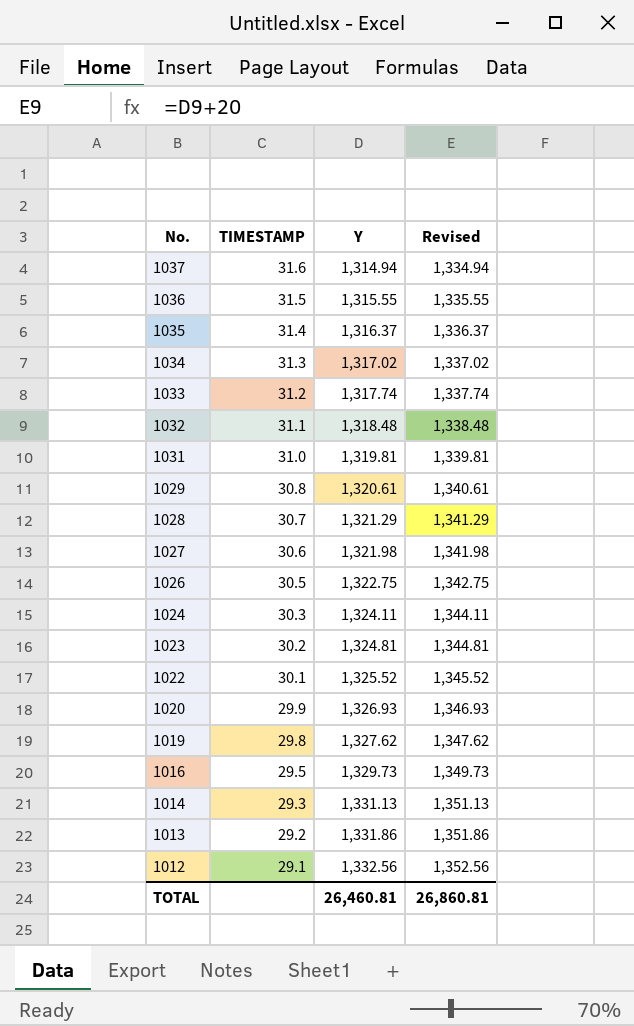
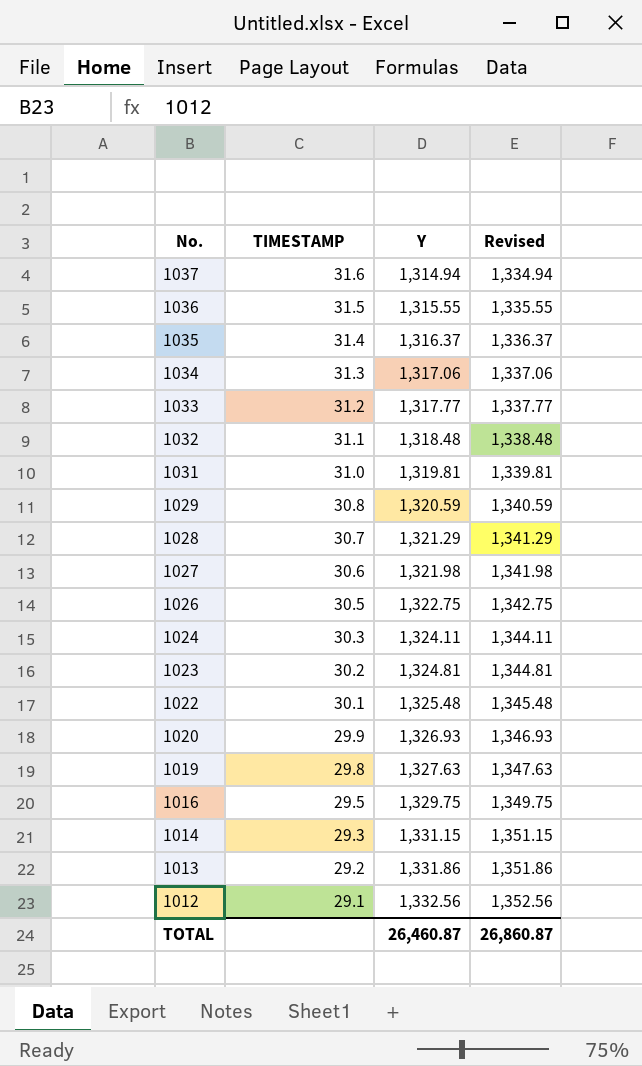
1034 | Y: 1,317.02 -> 1,317.06
1034 | Revised: 1,337.02 -> 1,337.06
1033 | Y: 1,317.74 -> 1,317.77
1033 | Revised: 1,337.74 -> 1,337.77
1029 | Y: 1,320.61 -> 1,320.59
1029 | Revised: 1,340.61 -> 1,340.59
1022 | Y: 1,325.52 -> 1,325.48
1022 | Revised: 1,345.52 -> 1,345.48
1019 | Y: 1,327.62 -> 1,327.63
1019 | Revised: 1,347.62 -> 1,347.63
1016 | Y: 1,329.73 -> 1,329.75
1016 | Revised: 1,349.73 -> 1,349.75
1014 | Y: 1,331.13 -> 1,331.15
1014 | Revised: 1,351.13 -> 1,351.15
TOTAL | Y: 26,460.81 -> 26,460.87
TOTAL | Revised: 26,860.81 -> 26,860.87

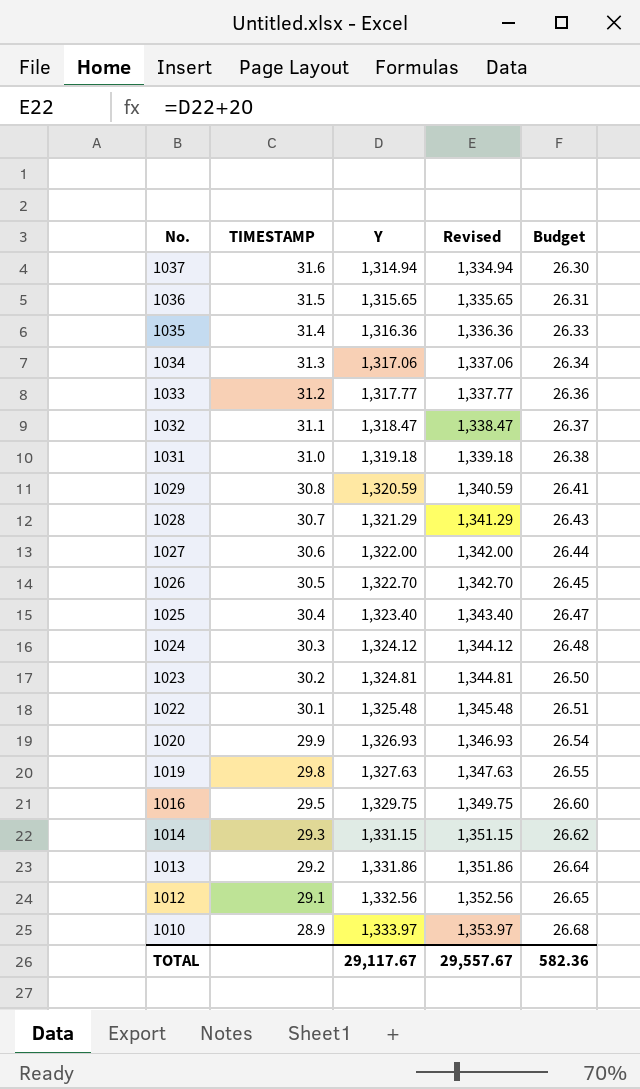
column Budget | formula: none -> [Y] * 0.02
1036 | Y: 1,315.55 -> 1,315.65
1036 | Revised: 1,335.55 -> 1,335.65
1035 | Y: 1,316.37 -> 1,316.36
1035 | Revised: 1,336.37 -> 1,336.36
1032 | Y: 1,318.48 -> 1,318.47
1032 | Revised: 1,338.48 -> 1,338.47
1031 | Y: 1,319.81 -> 1,319.18
1031 | Revised: 1,339.81 -> 1,339.18
1027 | Y: 1,321.98 -> 1,322.00
1027 | Revised: 1,341.98 -> 1,342.00
1026 | Y: 1,322.75 -> 1,322.70
1026 | Revised: 1,342.75 -> 1,342.70
row 1025: none -> 30.4 | 1,323.40 | 1,343.40 | 26.47
1024 | Y: 1,324.11 -> 1,324.12
1024 | Revised: 1,344.11 -> 1,344.12
row 1010: none -> 28.9 | 1,333.97 | 1,353.97 | 26.68
TOTAL | Y: 26,460.87 -> 29,117.67
TOTAL | Revised: 26,860.87 -> 29,557.67

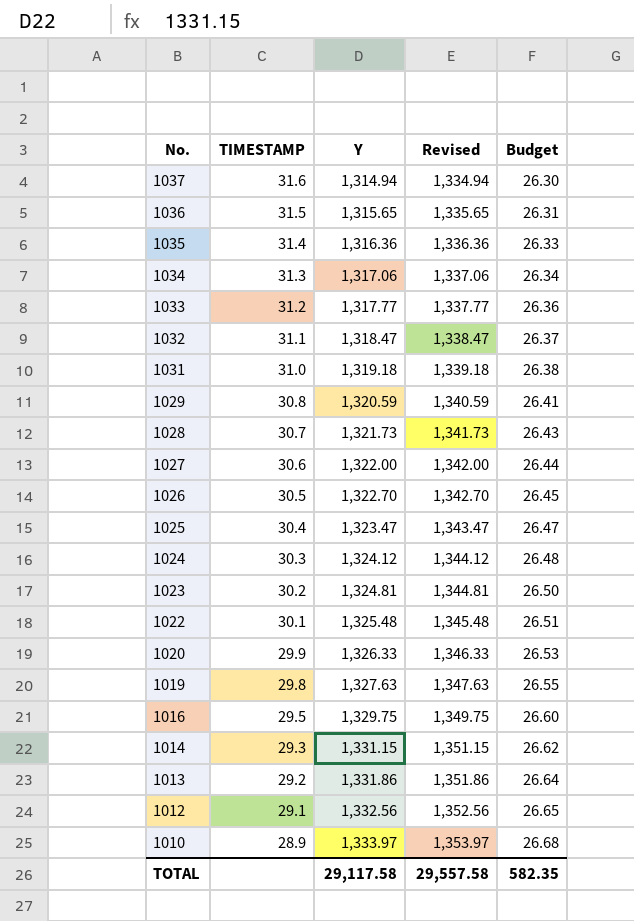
1028 | Y: 1,321.29 -> 1,321.73
1028 | Revised: 1,341.29 -> 1,341.73
1025 | Y: 1,323.40 -> 1,323.47
1025 | Revised: 1,343.40 -> 1,343.47
1020 | Y: 1,326.93 -> 1,326.33
1020 | Revised: 1,346.93 -> 1,346.33
1020 | Budget: 26.54 -> 26.53
TOTAL | Y: 29,117.67 -> 29,117.58
TOTAL | Revised: 29,557.67 -> 29,557.58
TOTAL | Budget: 582.36 -> 582.35

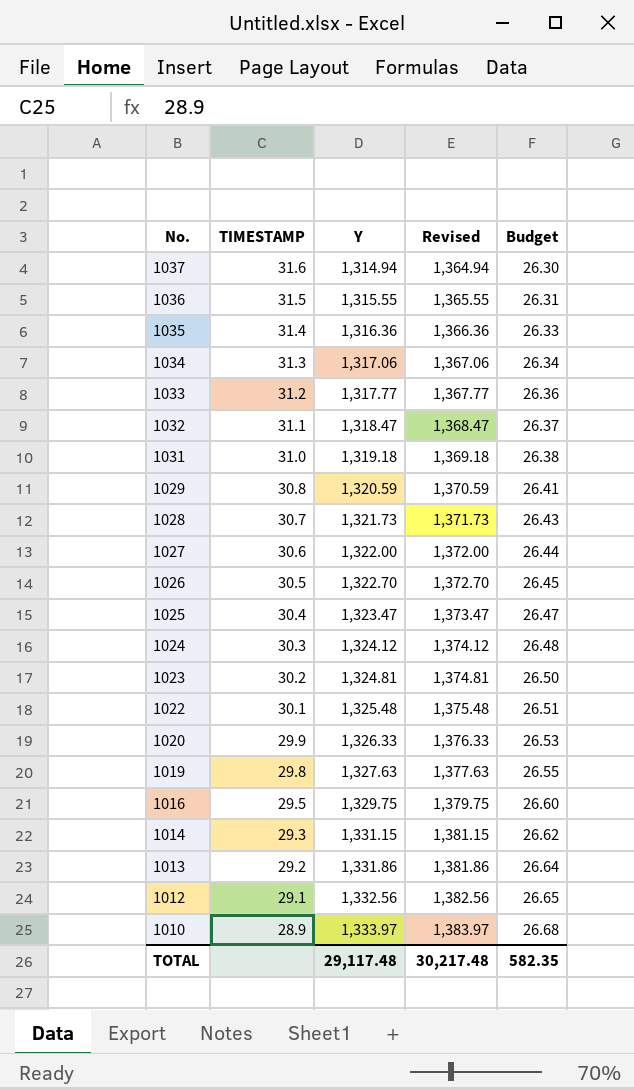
column Revised | formula: [Y] + 20 -> [Y] + 50
1036 | Y: 1,315.65 -> 1,315.55
TOTAL | Y: 29,117.58 -> 29,117.48
TOTAL | Revised: 29,557.58 -> 30,217.48

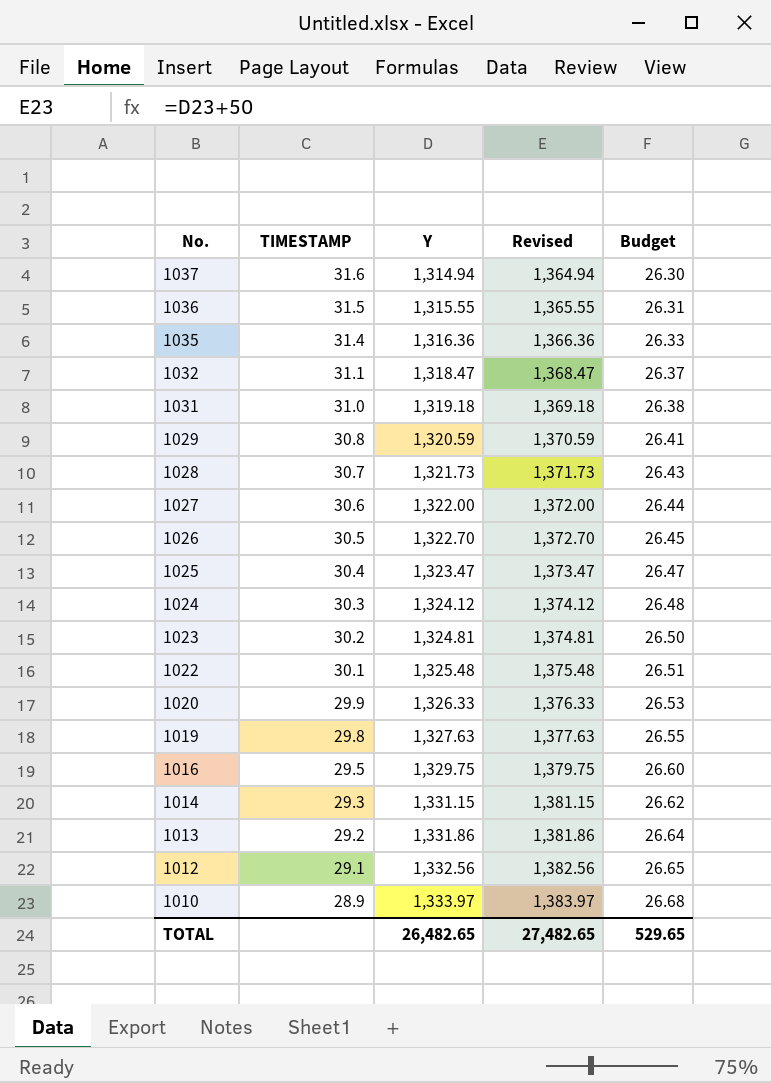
row 1034: 31.3 | 1,317.06 | 1,367.06 | 26.34 -> none
row 1033: 31.2 | 1,317.77 | 1,367.77 | 26.36 -> none
TOTAL | Y: 29,117.48 -> 26,482.65
TOTAL | Revised: 30,217.48 -> 27,482.65
TOTAL | Budget: 582.35 -> 529.65

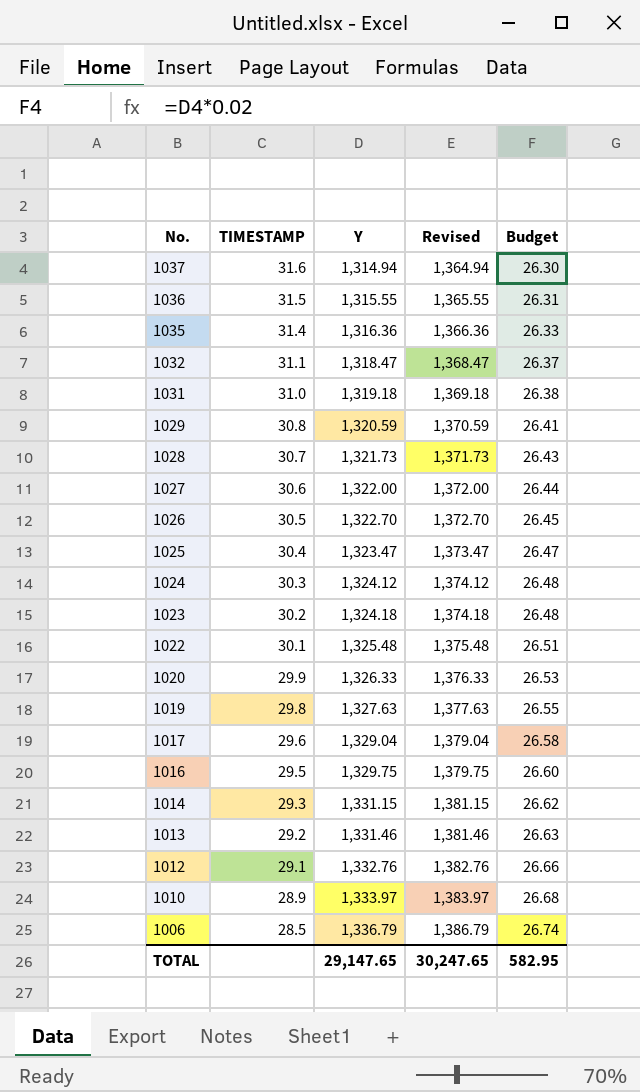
1023 | Y: 1,324.81 -> 1,324.18
1023 | Revised: 1,374.81 -> 1,374.18
1023 | Budget: 26.50 -> 26.48
row 1017: none -> 29.6 | 1,329.04 | 1,379.04 | 26.58
1013 | Y: 1,331.86 -> 1,331.46
1013 | Revised: 1,381.86 -> 1,381.46
1013 | Budget: 26.64 -> 26.63
1012 | Y: 1,332.56 -> 1,332.76
1012 | Revised: 1,382.56 -> 1,382.76
1012 | Budget: 26.65 -> 26.66
row 1006: none -> 28.5 | 1,336.79 | 1,386.79 | 26.74
TOTAL | Y: 26,482.65 -> 29,147.65
TOTAL | Revised: 27,482.65 -> 30,247.65
TOTAL | Budget: 529.65 -> 582.95

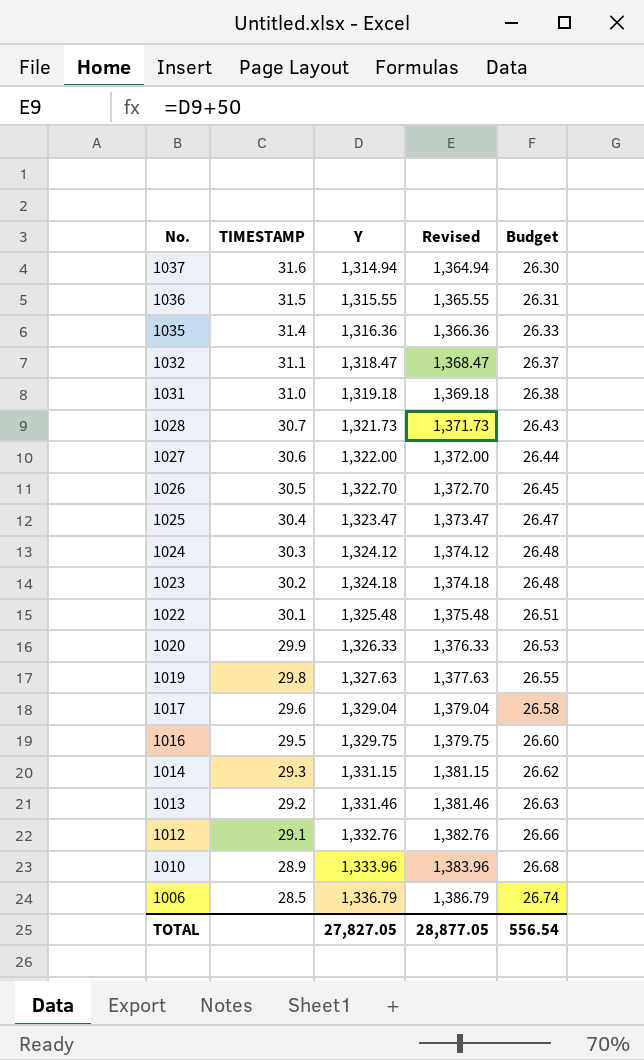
row 1029: 30.8 | 1,320.59 | 1,370.59 | 26.41 -> none
1010 | Y: 1,333.97 -> 1,333.96
1010 | Revised: 1,383.97 -> 1,383.96
TOTAL | Y: 29,147.65 -> 27,827.05
TOTAL | Revised: 30,247.65 -> 28,877.05
TOTAL | Budget: 582.95 -> 556.54

